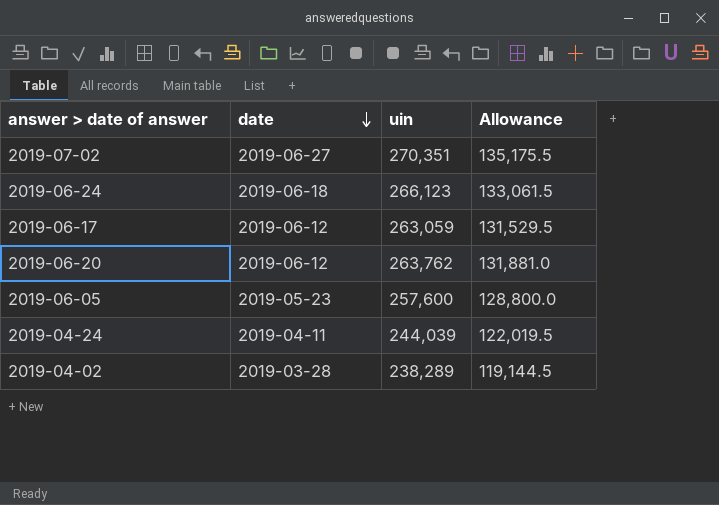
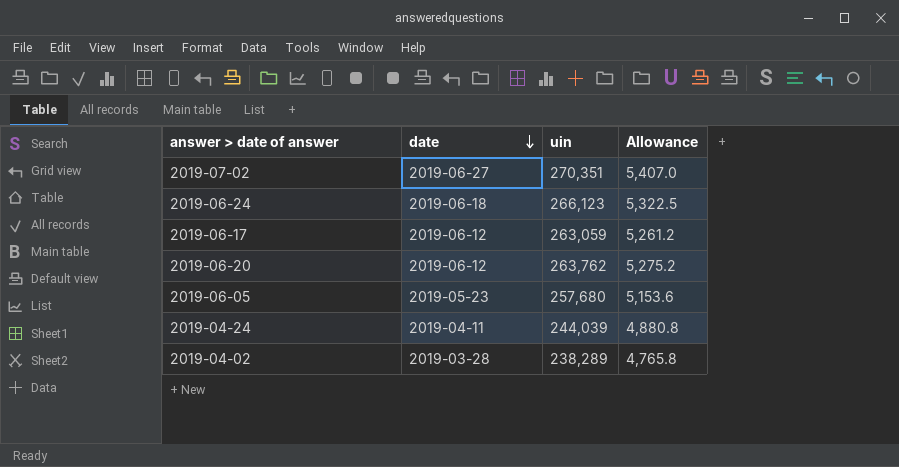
column Allowance | formula: [uin] * 0.5 -> [uin] * 0.02
2019-06-05 | uin: 257,600 -> 257,680

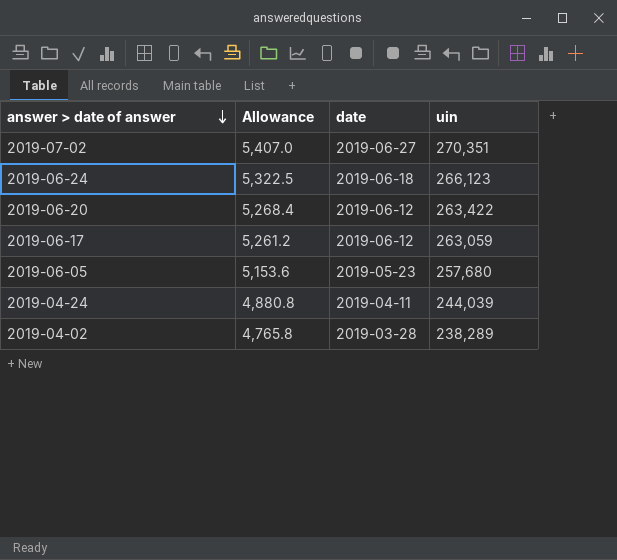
row order: date descending -> answer > date of answer descending
column Allowance | position: 4 -> 2
2019-06-20 | Allowance: 5,275.2 -> 5,268.4
2019-06-20 | uin: 263,762 -> 263,422

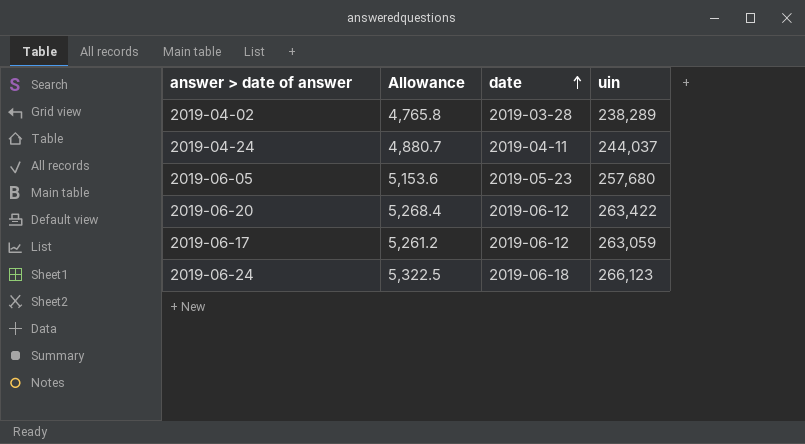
row order: answer > date of answer descending -> date ascending
row 2019-07-02: 5,407.0 | 2019-06-27 | 270,351 -> none
2019-04-24 | Allowance: 4,880.8 -> 4,880.7
2019-04-24 | uin: 244,039 -> 244,037

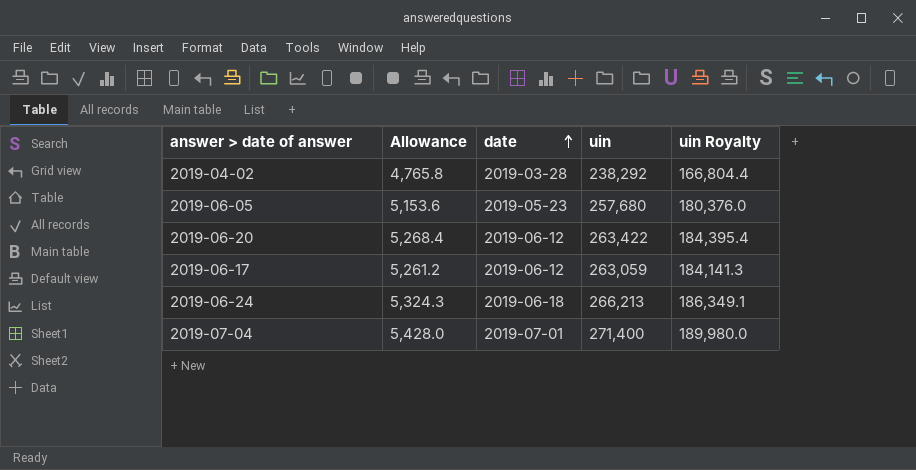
column uin Royalty | formula: none -> [uin] * 0.7
row 2019-04-24: 4,880.7 | 2019-04-11 | 244,037 -> none
2019-04-02 | uin: 238,289 -> 238,292
2019-06-24 | Allowance: 5,322.5 -> 5,324.3
2019-06-24 | uin: 266,123 -> 266,213
row 2019-07-04: none -> 5,428.0 | 2019-07-01 | 271,400 | 189,980.0

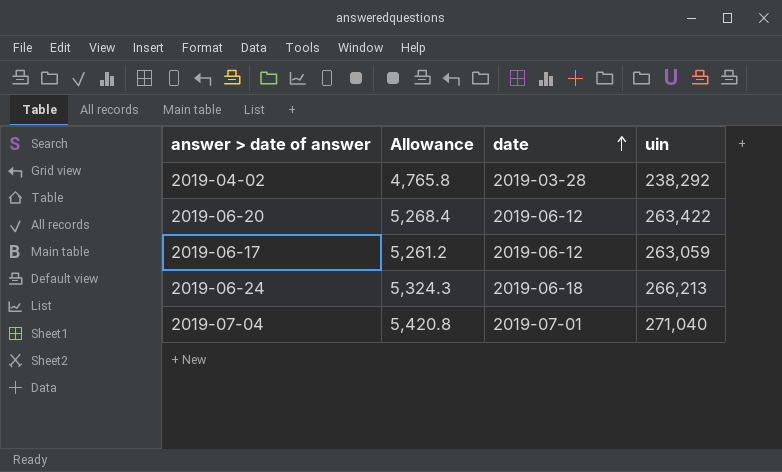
column uin Royalty | formula: [uin] * 0.7 -> none
row 2019-06-05: 5,153.6 | 2019-05-23 | 257,680 | 180,376.0 -> none
2019-07-04 | Allowance: 5,428.0 -> 5,420.8
2019-07-04 | uin: 271,400 -> 271,040

